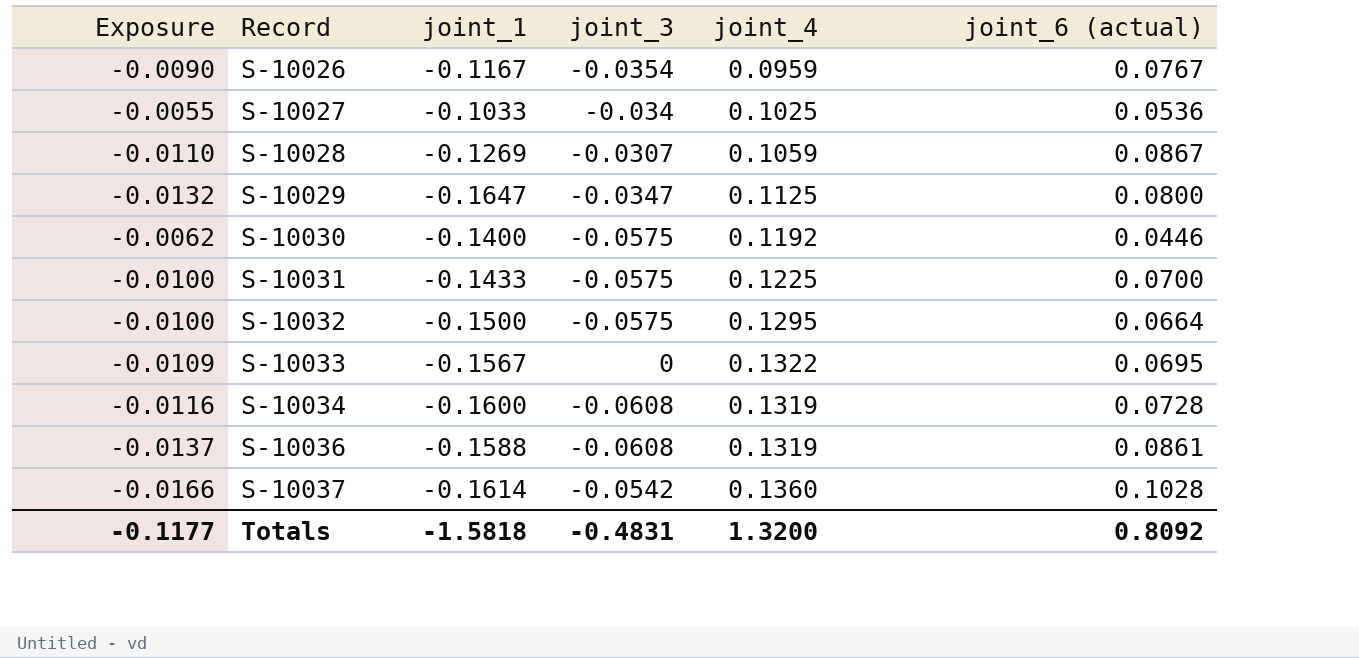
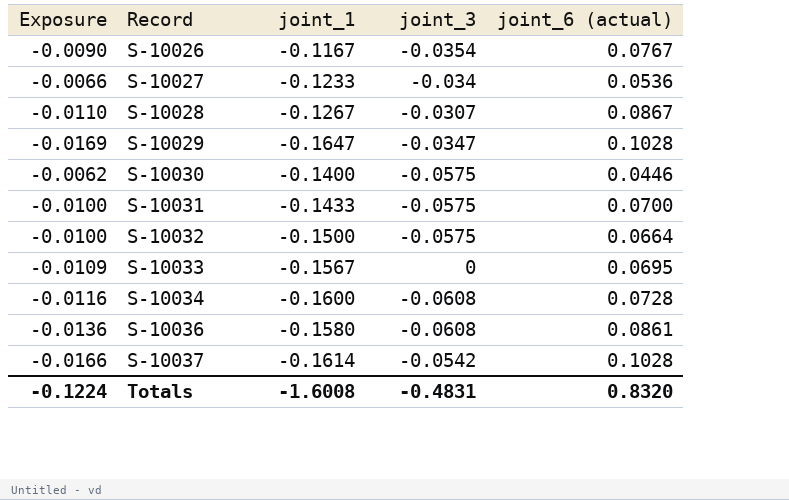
column joint_4 | position: 5 -> none
S-10027 | Exposure: -0.0055 -> -0.0066
S-10027 | joint_1: -0.1033 -> -0.1233
S-10028 | joint_1: -0.1269 -> -0.1267
S-10029 | Exposure: -0.0132 -> -0.0169
S-10029 | joint_6 (actual): 0.0800 -> 0.1028
S-10036 | Exposure: -0.0137 -> -0.0136
S-10036 | joint_1: -0.1588 -> -0.1580
Totals | Exposure: -0.1177 -> -0.1224
Totals | joint_1: -1.5818 -> -1.6008
Totals | joint_6 (actual): 0.8092 -> 0.8320

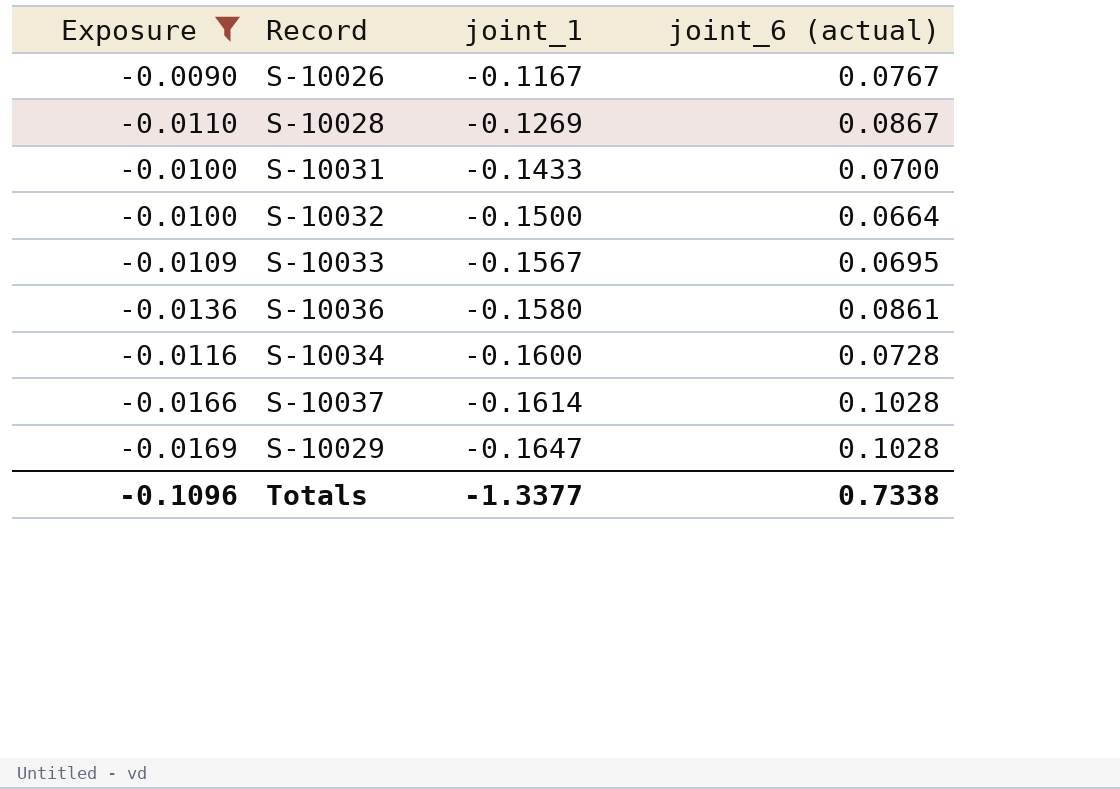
filter: none -> Exposure <= -0.0090
row order: Record ascending -> joint_1 descending
column joint_3 | position: 4 -> none
S-10028 | joint_1: -0.1267 -> -0.1269
Totals | Exposure: -0.1224 -> -0.1096
Totals | joint_1: -1.6008 -> -1.3377
Totals | joint_6 (actual): 0.8320 -> 0.7338

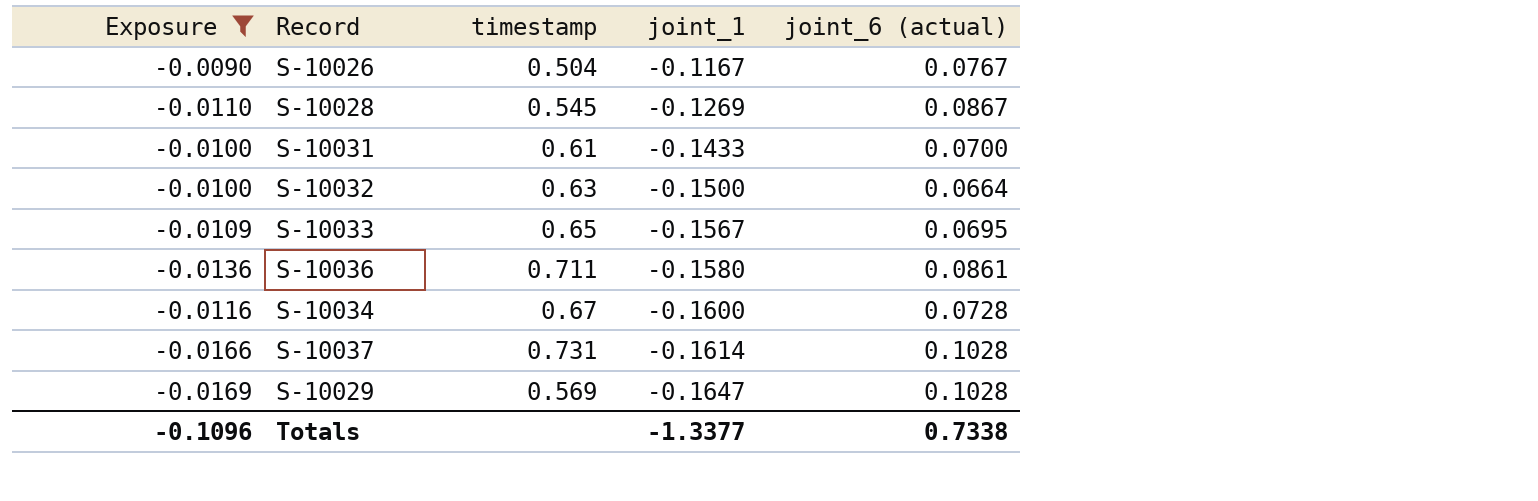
column timestamp | position: none -> 3

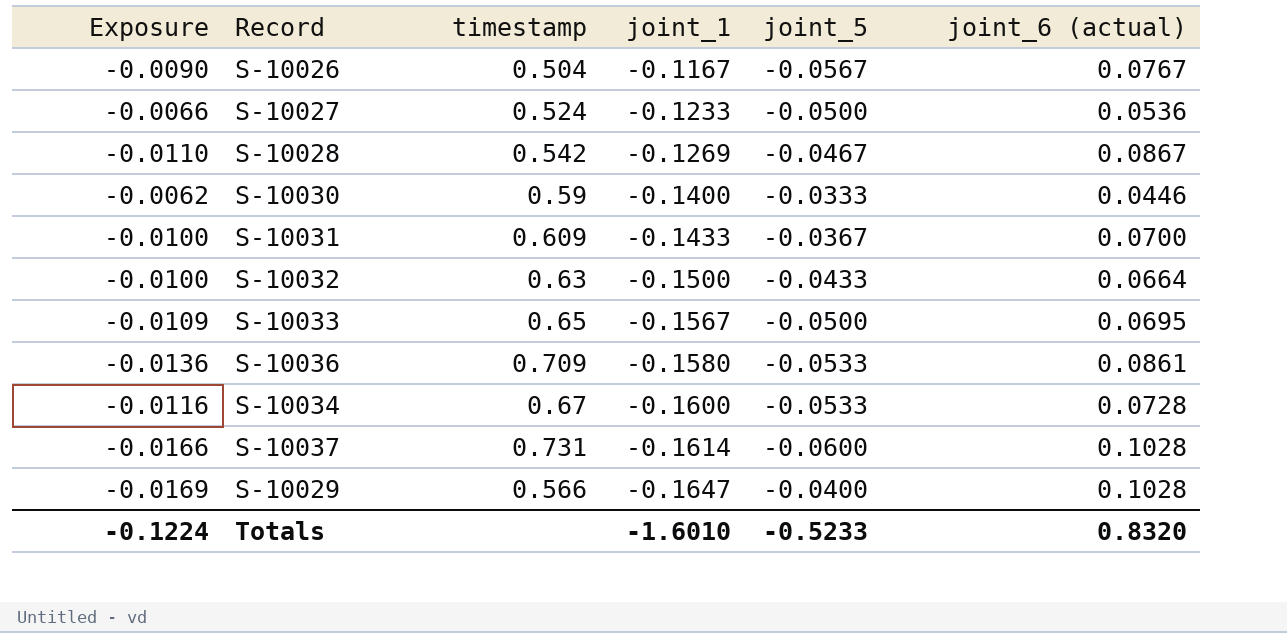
filter: Exposure <= -0.0090 -> none
column joint_5 | position: none -> 5
S-10028 | timestamp: 0.545 -> 0.542
S-10031 | timestamp: 0.61 -> 0.609
S-10036 | timestamp: 0.711 -> 0.709
S-10029 | timestamp: 0.569 -> 0.566
Totals | Exposure: -0.1096 -> -0.1224
Totals | joint_1: -1.3377 -> -1.6010
Totals | joint_6 (actual): 0.7338 -> 0.8320

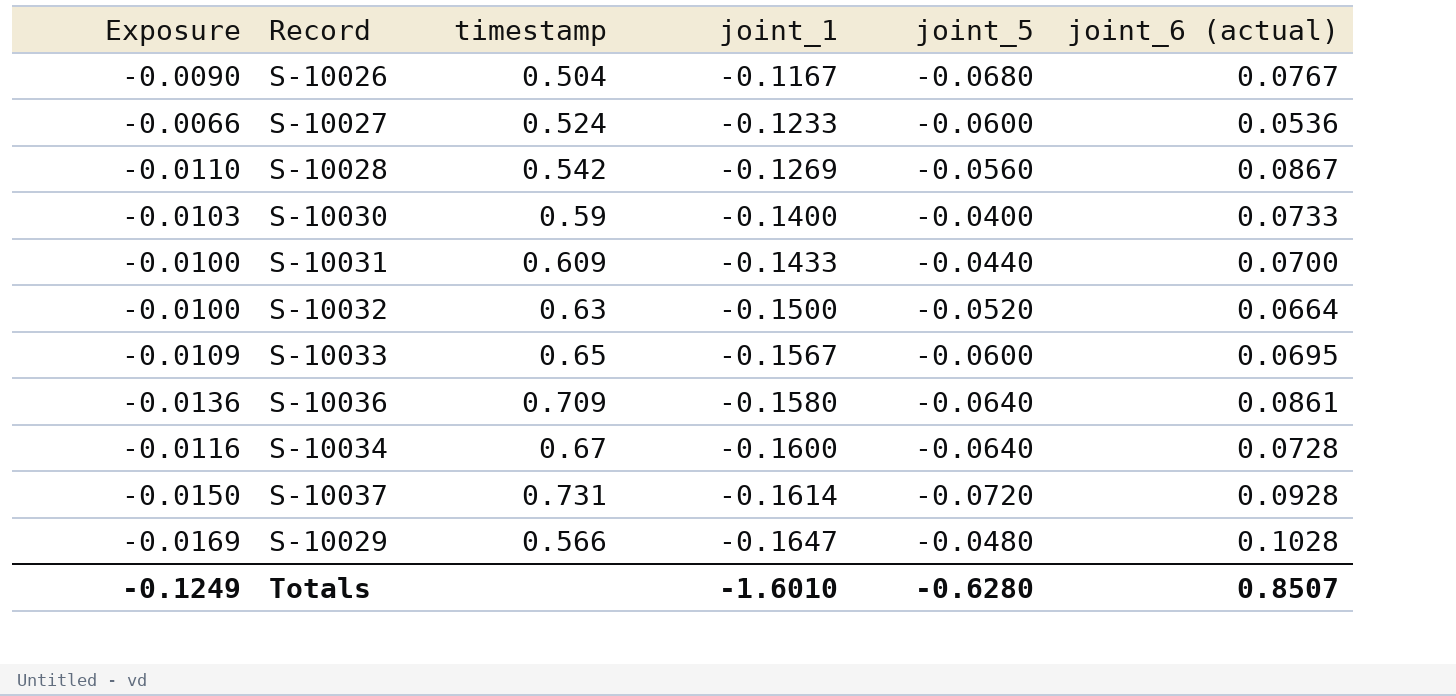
S-10026 | joint_5: -0.0567 -> -0.0680
S-10027 | joint_5: -0.0500 -> -0.0600
S-10028 | joint_5: -0.0467 -> -0.0560
S-10030 | Exposure: -0.0062 -> -0.0103
S-10030 | joint_5: -0.0333 -> -0.0400
S-10030 | joint_6 (actual): 0.0446 -> 0.0733
S-10031 | joint_5: -0.0367 -> -0.0440
S-10032 | joint_5: -0.0433 -> -0.0520
S-10033 | joint_5: -0.0500 -> -0.0600
S-10036 | joint_5: -0.0533 -> -0.0640
S-10034 | joint_5: -0.0533 -> -0.0640
S-10037 | Exposure: -0.0166 -> -0.0150
S-10037 | joint_5: -0.0600 -> -0.0720
S-10037 | joint_6 (actual): 0.1028 -> 0.0928
S-10029 | joint_5: -0.0400 -> -0.0480
Totals | Exposure: -0.1224 -> -0.1249
Totals | joint_5: -0.5233 -> -0.6280
Totals | joint_6 (actual): 0.8320 -> 0.8507

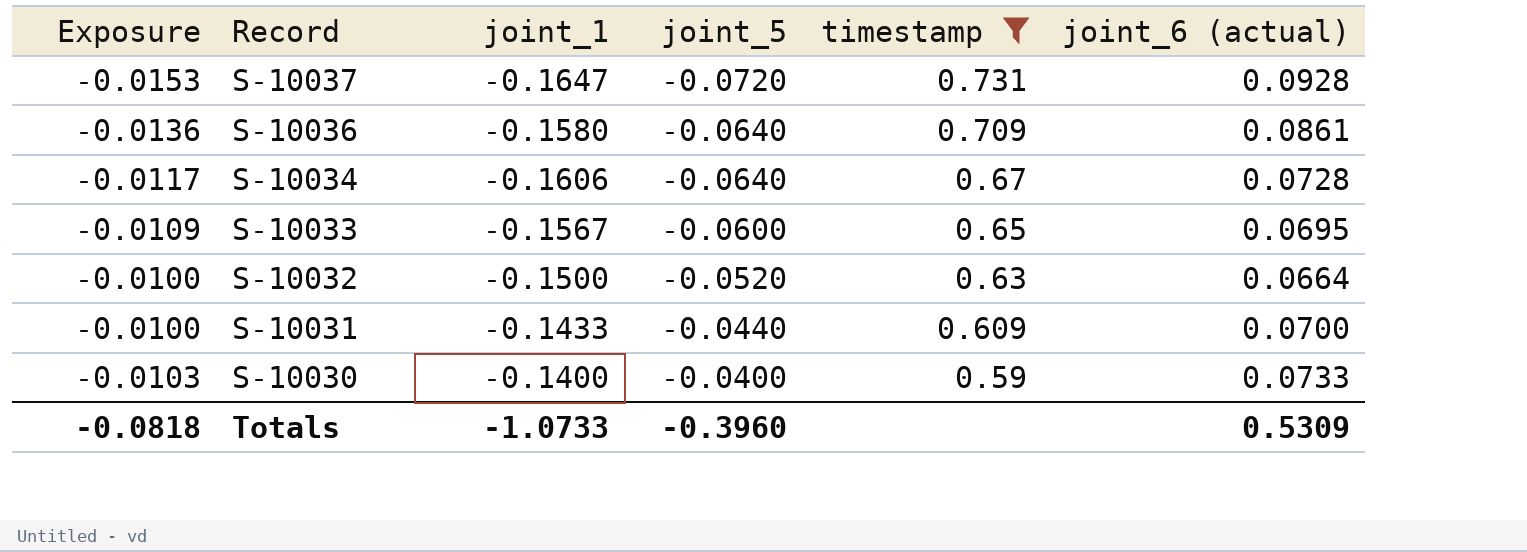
filter: none -> timestamp >= 0.59
row order: joint_1 descending -> Record descending
column timestamp | position: 3 -> 5
S-10037 | Exposure: -0.0150 -> -0.0153
S-10037 | joint_1: -0.1614 -> -0.1647
S-10034 | Exposure: -0.0116 -> -0.0117
S-10034 | joint_1: -0.1600 -> -0.1606
Totals | Exposure: -0.1249 -> -0.0818
Totals | joint_1: -1.6010 -> -1.0733
Totals | joint_5: -0.6280 -> -0.3960
Totals | joint_6 (actual): 0.8507 -> 0.5309

